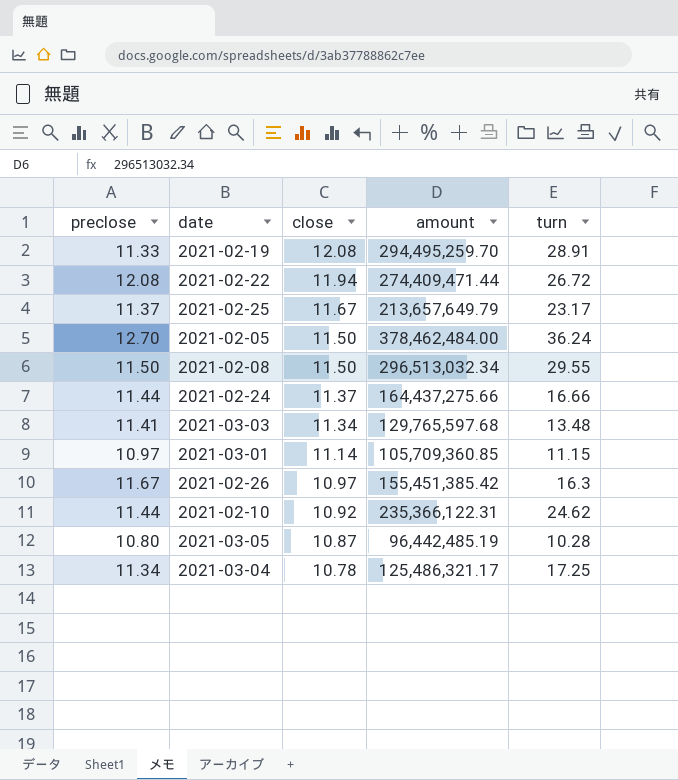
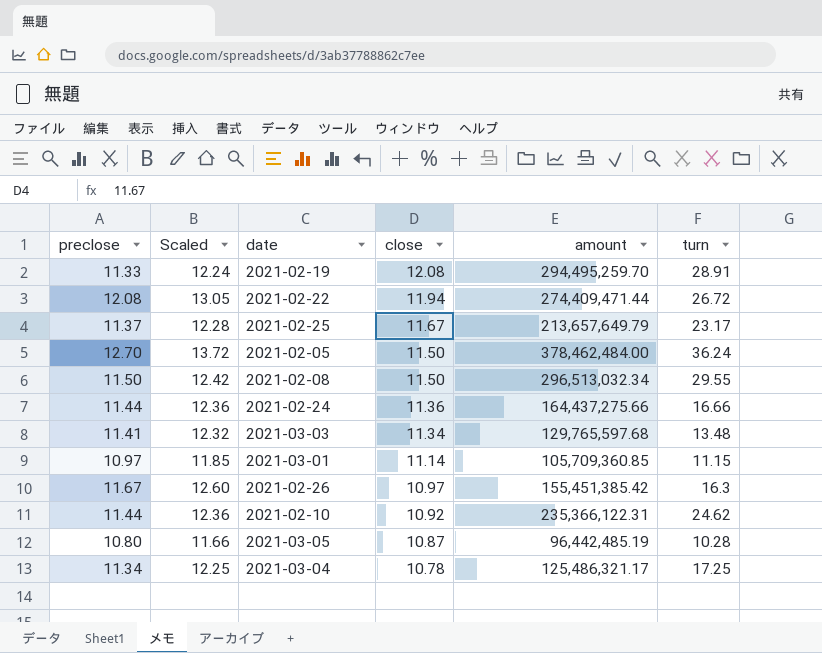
column Scaled | formula: none -> [preclose] * 1.08
2021-02-24 | close: 11.37 -> 11.36

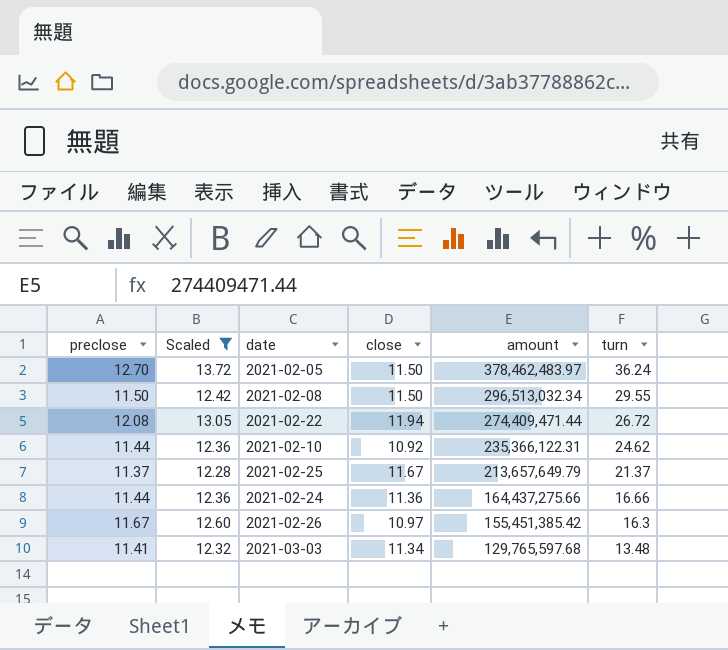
filter: none -> Scaled >= 12.28
row order: close descending -> amount descending
2021-02-05 | amount: 378,462,484.00 -> 378,462,483.97
2021-02-25 | turn: 23.17 -> 21.37

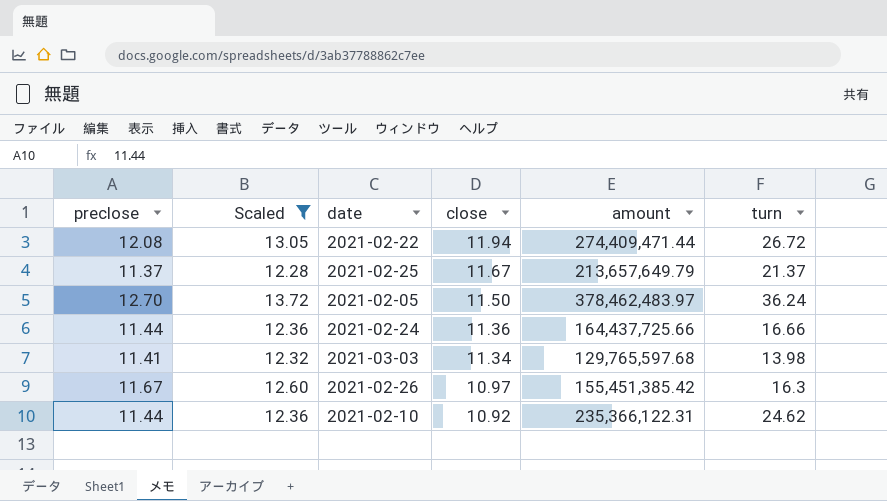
row order: amount descending -> close descending
row 2021-02-08: 11.50 | 12.42 | 11.50 | 296,513,032.34 | 29.55 -> none
2021-02-24 | amount: 164,437,275.66 -> 164,437,725.66
2021-03-03 | turn: 13.48 -> 13.98

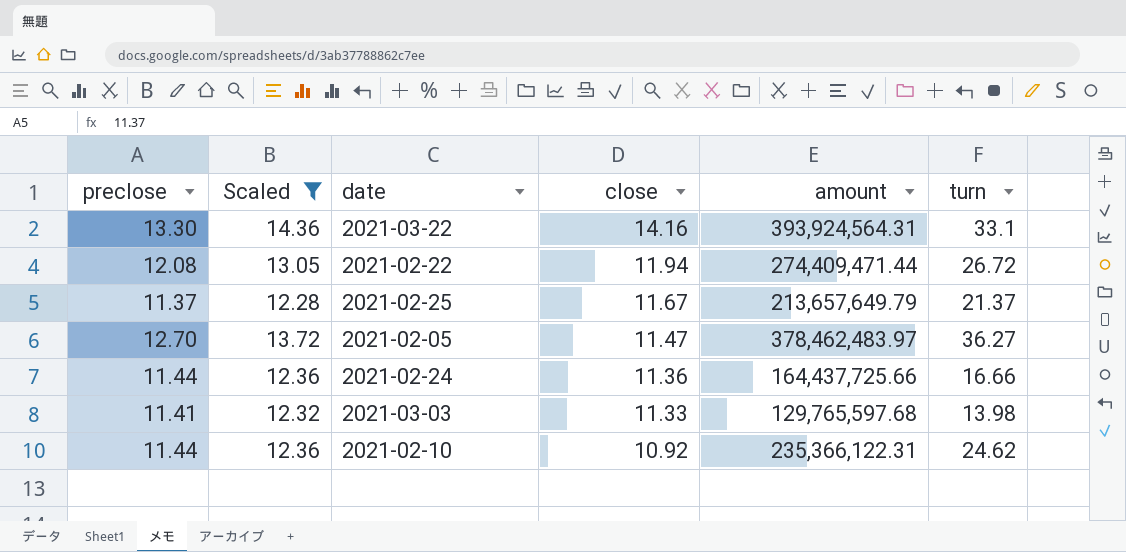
row 2021-02-26: 11.67 | 12.60 | 10.97 | 155,451,385.42 | 16.3 -> none
row 2021-03-22: none -> 13.30 | 14.36 | 14.16 | 393,924,564.31 | 33.1
2021-02-05 | close: 11.50 -> 11.47
2021-02-05 | turn: 36.24 -> 36.27
2021-03-03 | close: 11.34 -> 11.33

